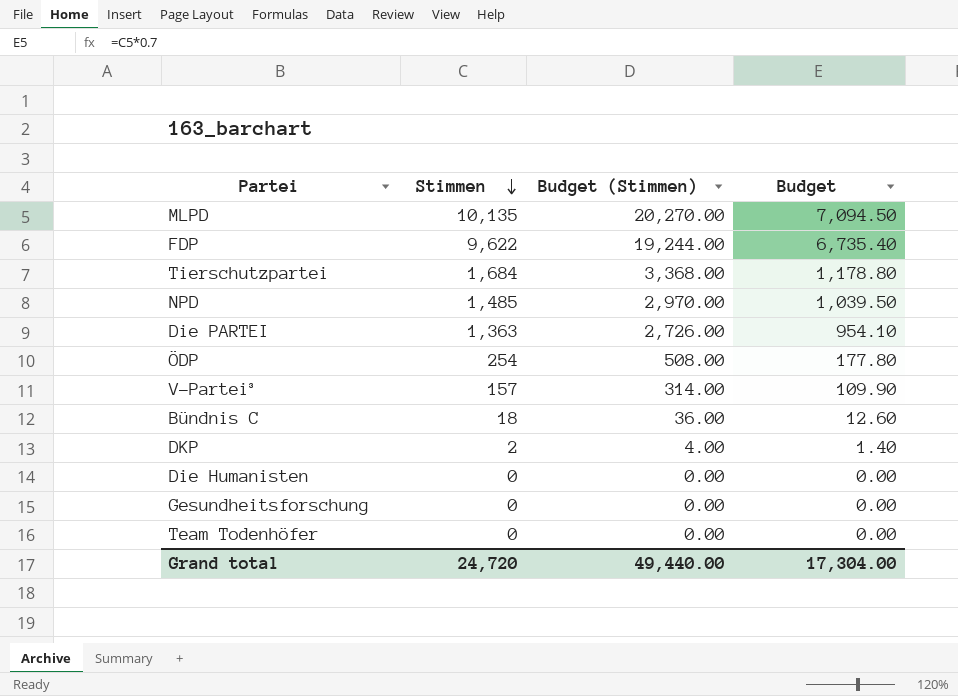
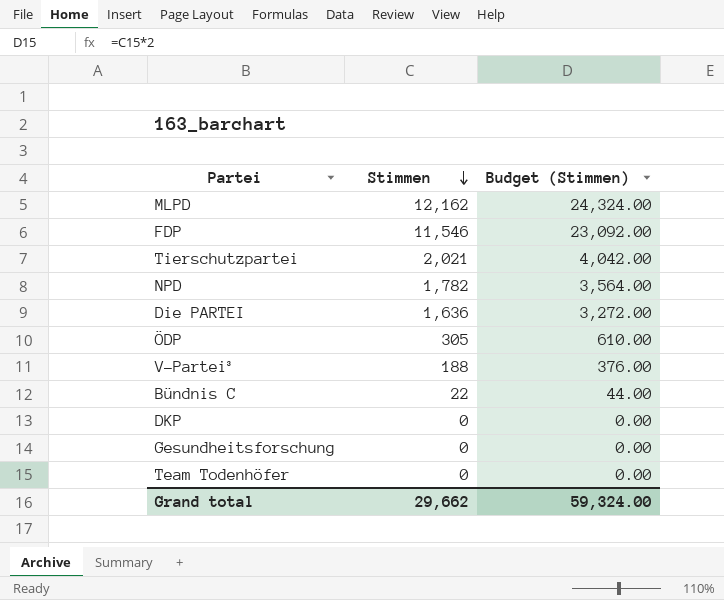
column Budget | formula: [Stimmen] * 0.7 -> none
row Die Humanisten: 0 | 0.00 | 0.00 -> none
MLPD | Stimmen: 10,135 -> 12,162
MLPD | Budget (Stimmen): 20,270.00 -> 24,324.00
FDP | Stimmen: 9,622 -> 11,546
FDP | Budget (Stimmen): 19,244.00 -> 23,092.00
Tierschutzpartei | Stimmen: 1,684 -> 2,021
Tierschutzpartei | Budget (Stimmen): 3,368.00 -> 4,042.00
NPD | Stimmen: 1,485 -> 1,782
NPD | Budget (Stimmen): 2,970.00 -> 3,564.00
Die PARTEI | Stimmen: 1,363 -> 1,636
Die PARTEI | Budget (Stimmen): 2,726.00 -> 3,272.00
ÖDP | Stimmen: 254 -> 305
ÖDP | Budget (Stimmen): 508.00 -> 610.00
V-Partei³ | Stimmen: 157 -> 188
V-Partei³ | Budget (Stimmen): 314.00 -> 376.00
Bündnis C | Stimmen: 18 -> 22
Bündnis C | Budget (Stimmen): 36.00 -> 44.00
DKP | Stimmen: 2 -> 0
DKP | Budget (Stimmen): 4.00 -> 0.00
Grand total | Stimmen: 24,720 -> 29,662
Grand total | Budget (Stimmen): 49,440.00 -> 59,324.00

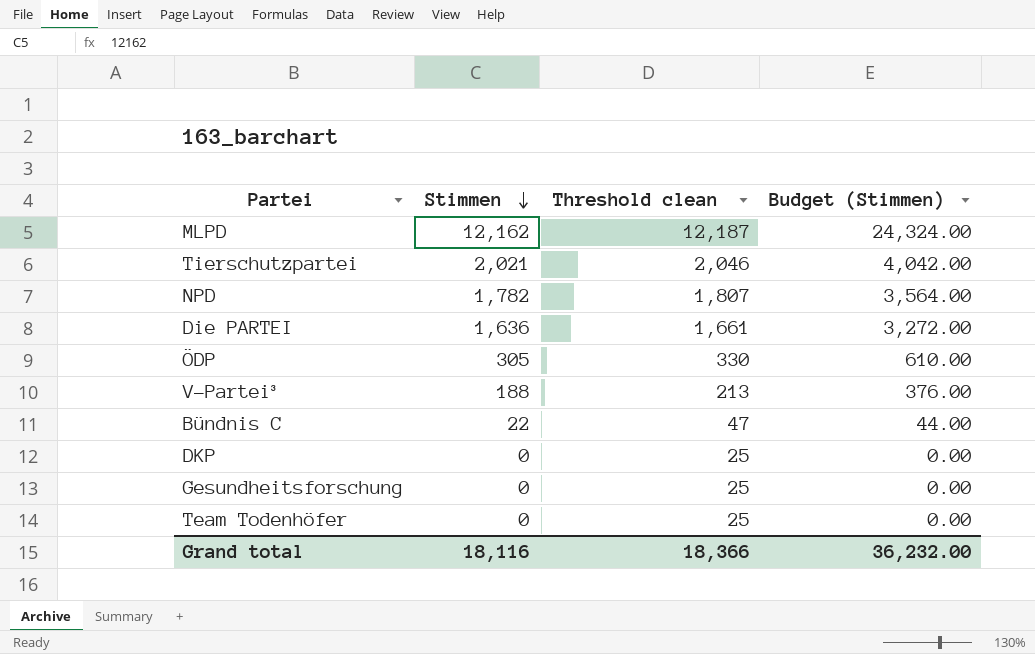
column Threshold clean | formula: none -> [Stimmen] + 25
row FDP: 11,546 | 23,092.00 -> none
Grand total | Stimmen: 29,662 -> 18,116
Grand total | Budget (Stimmen): 59,324.00 -> 36,232.00

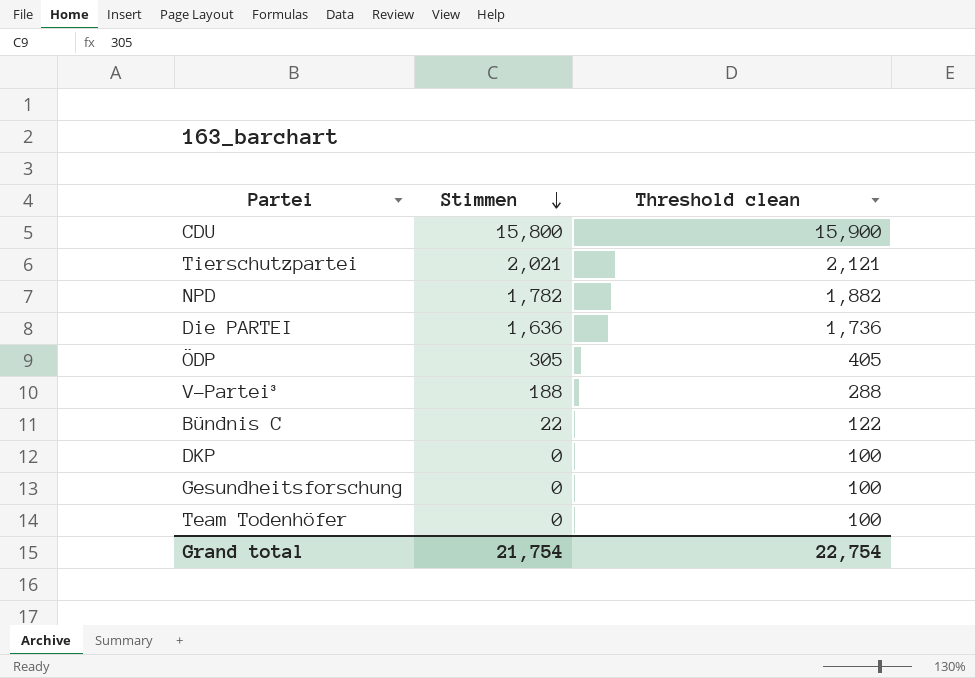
column Budget (Stimmen) | formula: [Stimmen] * 2 -> none
column Threshold clean | formula: [Stimmen] + 25 -> [Stimmen] + 100
row MLPD: 12,162 | 12,187 | 24,324.00 -> none
row CDU: none -> 15,800 | 15,900
Grand total | Stimmen: 18,116 -> 21,754
Grand total | Threshold clean: 18,366 -> 22,754

